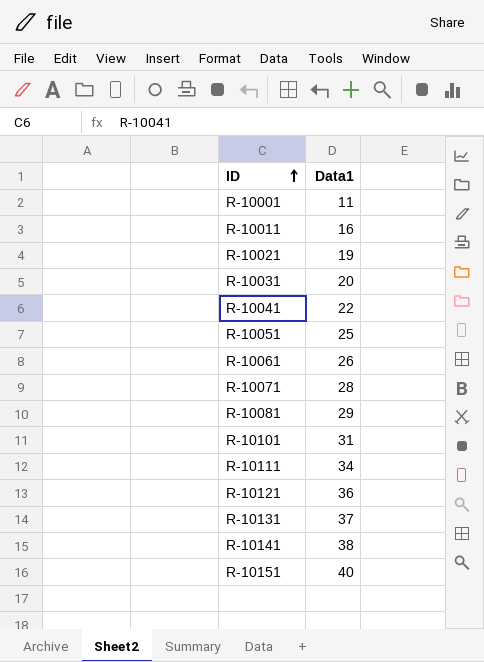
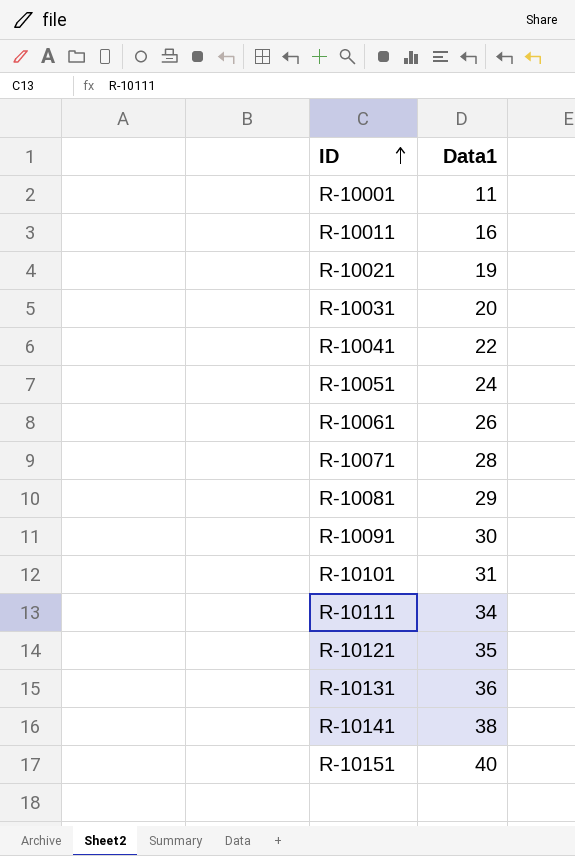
R-10051 | Data1: 25 -> 24
row R-10091: none -> 30
R-10121 | Data1: 36 -> 35
R-10131 | Data1: 37 -> 36

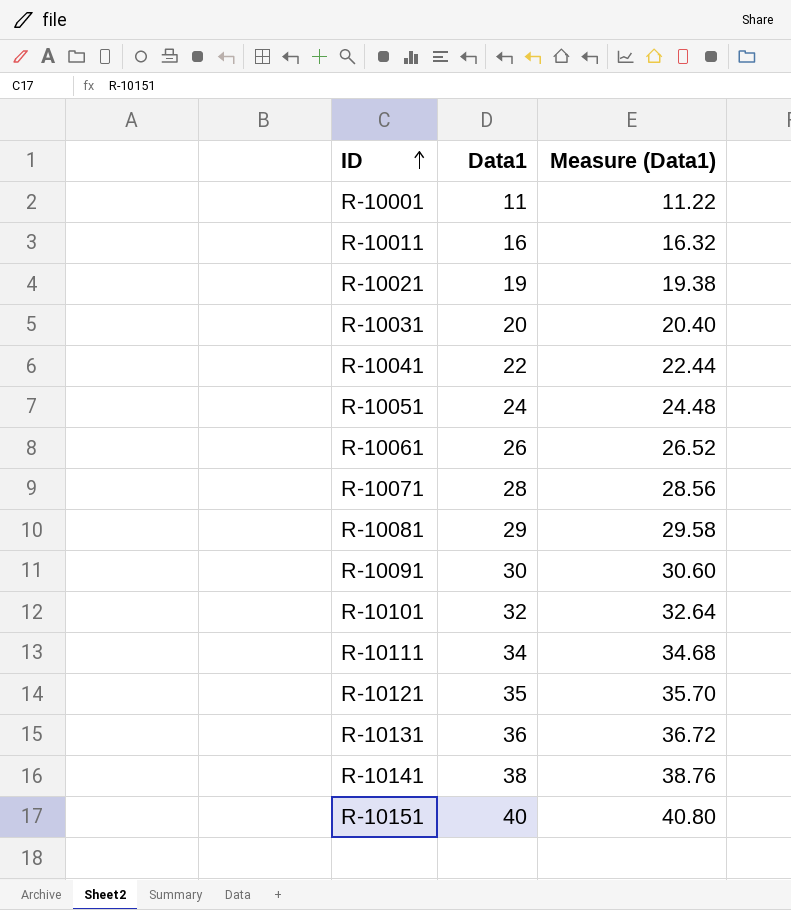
column Measure (Data1) | formula: none -> [Data1] * 1.02
R-10101 | Data1: 31 -> 32

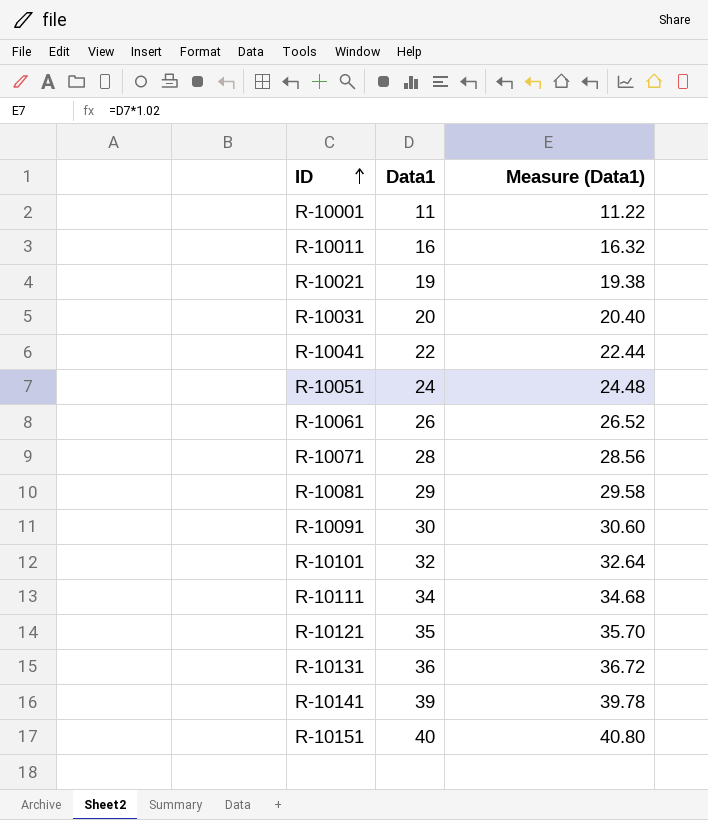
R-10141 | Data1: 38 -> 39
R-10141 | Measure (Data1): 38.76 -> 39.78

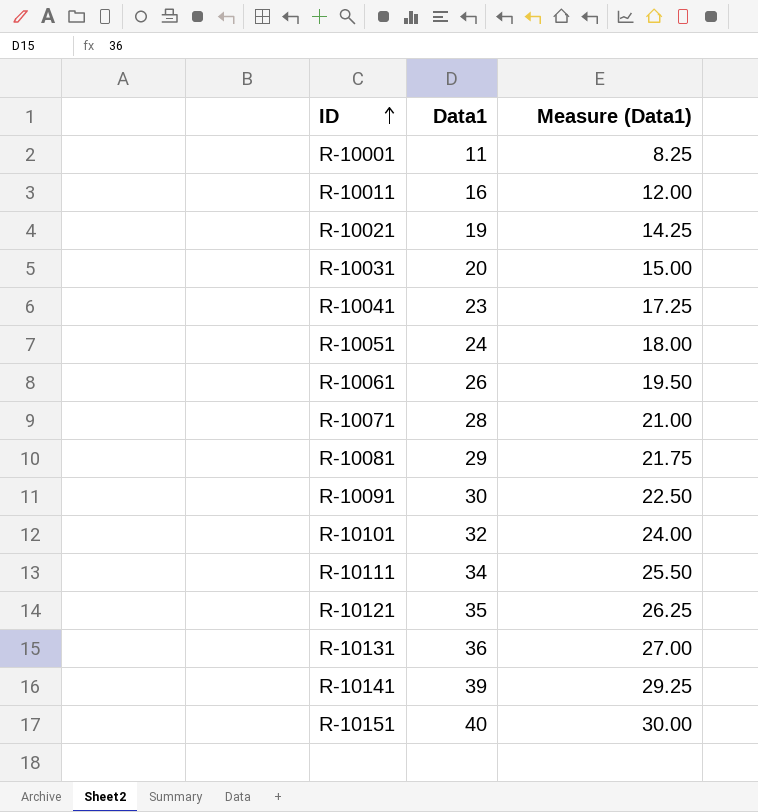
column Measure (Data1) | formula: [Data1] * 1.02 -> [Data1] * 0.75
R-10041 | Data1: 22 -> 23

